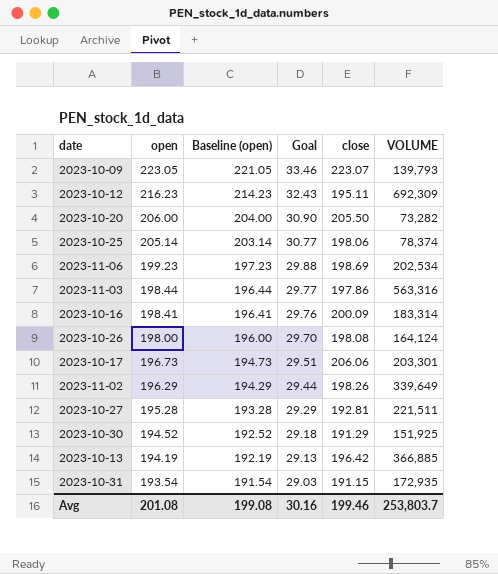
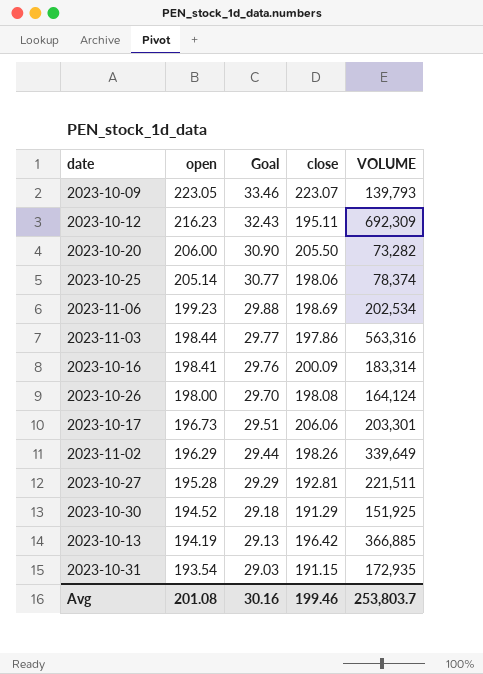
column Baseline (open) | formula: [open] - 2 -> none

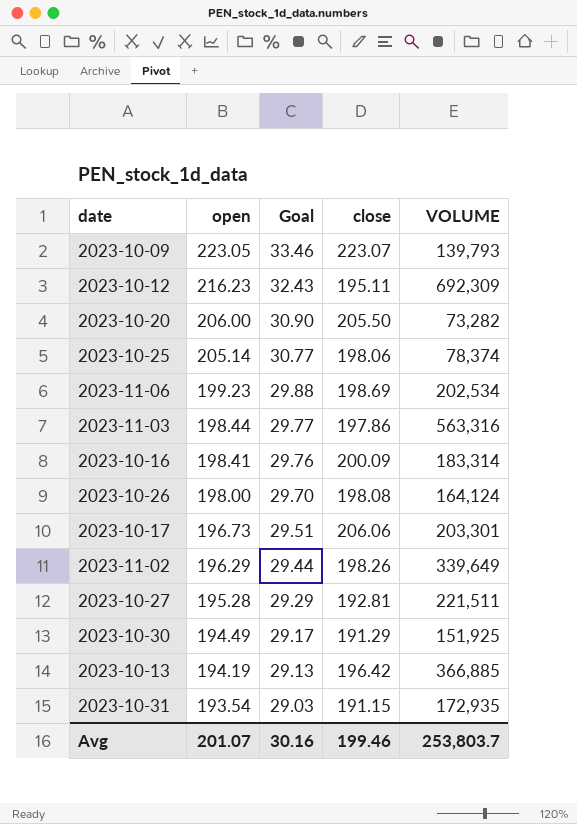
2023-10-30 | open: 194.52 -> 194.49
2023-10-30 | Goal: 29.18 -> 29.17
Avg | open: 201.08 -> 201.07

